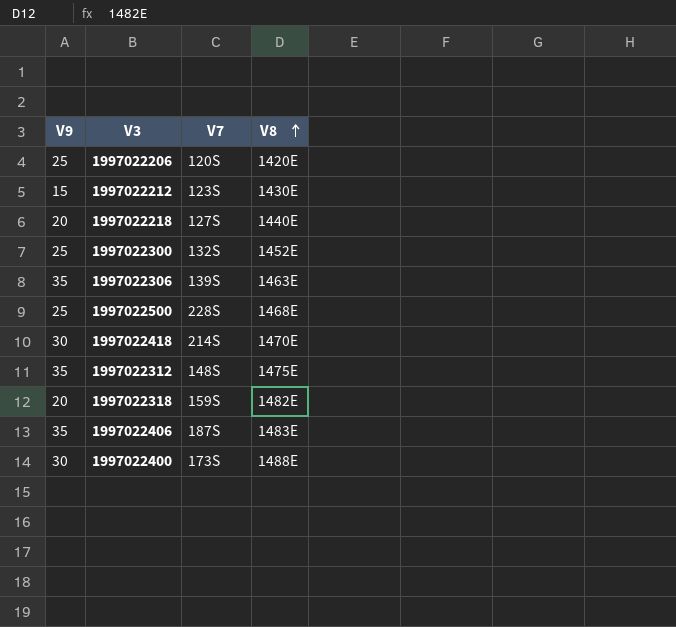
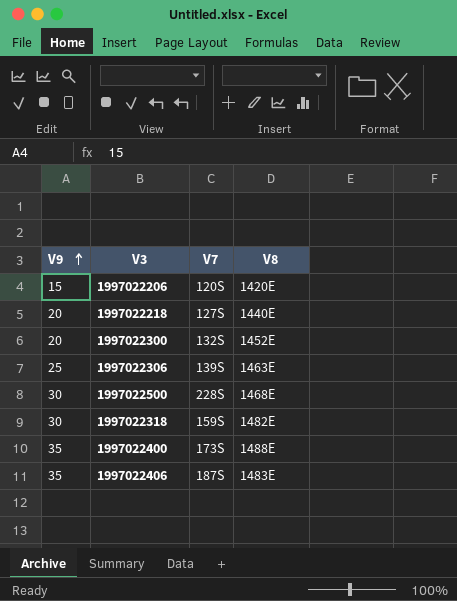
row order: V8 ascending -> V9 ascending
row 1997022212: 15 | 123S | 1430E -> none
row 1997022418: 30 | 214S | 1470E -> none
row 1997022312: 35 | 148S | 1475E -> none
1997022206 | V9: 25 -> 15
1997022300 | V9: 25 -> 20
1997022306 | V9: 35 -> 25
1997022500 | V9: 25 -> 30
1997022318 | V9: 20 -> 30
1997022400 | V9: 30 -> 35

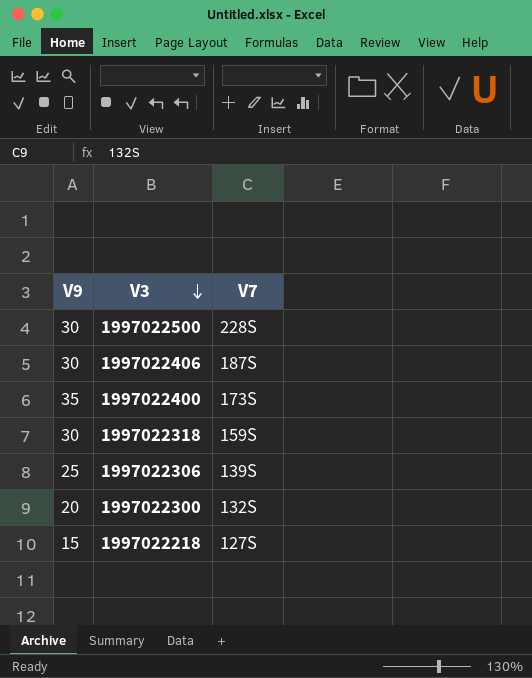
row order: V9 ascending -> V3 descending
column V8 | position: 4 -> none
row 1997022206: 15 | 120S | 1420E -> none
1997022406 | V9: 35 -> 30
1997022218 | V9: 20 -> 15

